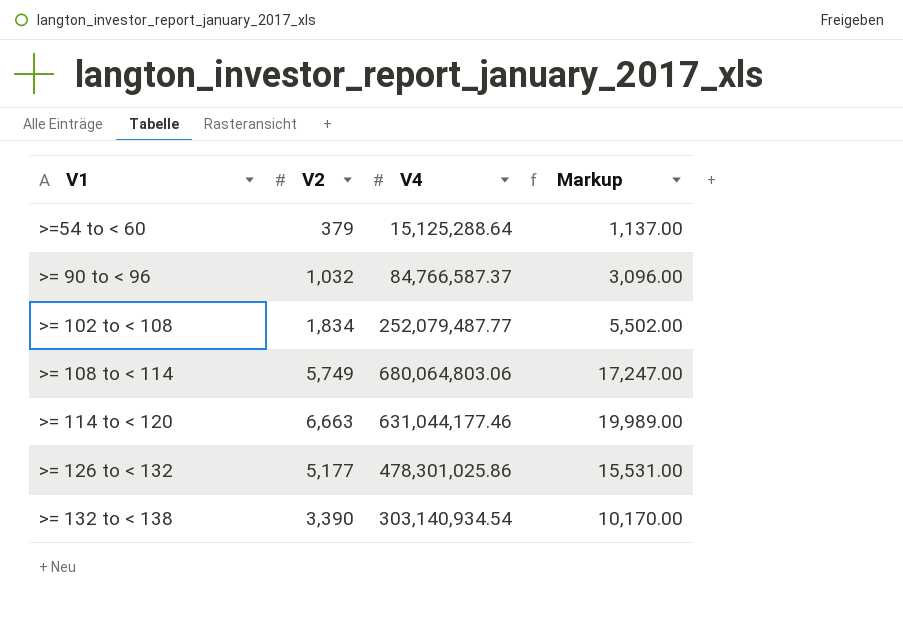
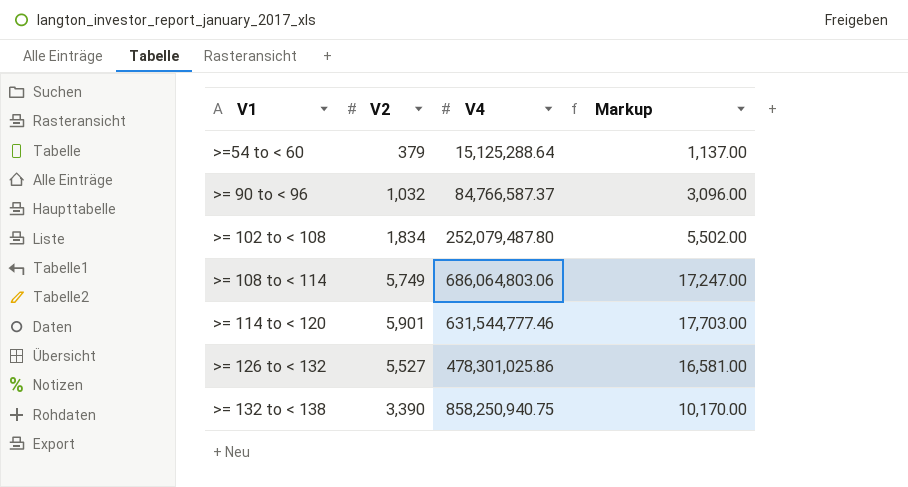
>= 102 to < 108 | V4: 252,079,487.77 -> 252,079,487.80
>= 108 to < 114 | V4: 680,064,803.06 -> 686,064,803.06
>= 114 to < 120 | V2: 6,663 -> 5,901
>= 114 to < 120 | V4: 631,044,177.46 -> 631,544,777.46
>= 114 to < 120 | Markup: 19,989.00 -> 17,703.00
>= 126 to < 132 | V2: 5,177 -> 5,527
>= 126 to < 132 | Markup: 15,531.00 -> 16,581.00
>= 132 to < 138 | V4: 303,140,934.54 -> 858,250,940.75

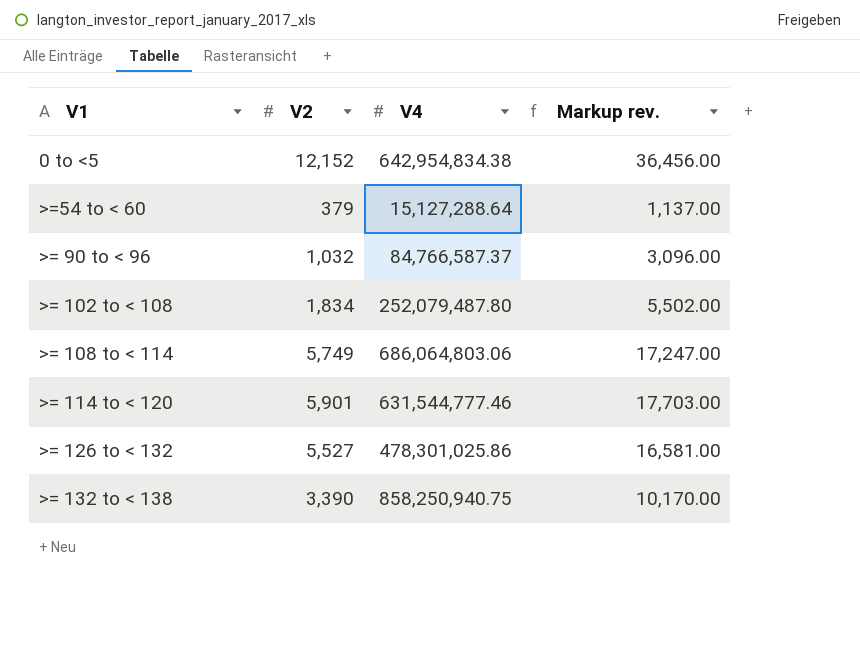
column name: Markup -> Markup rev.
row 0 to <5: none -> 12,152 | 642,954,834.38 | 36,456.00
>=54 to < 60 | V4: 15,125,288.64 -> 15,127,288.64

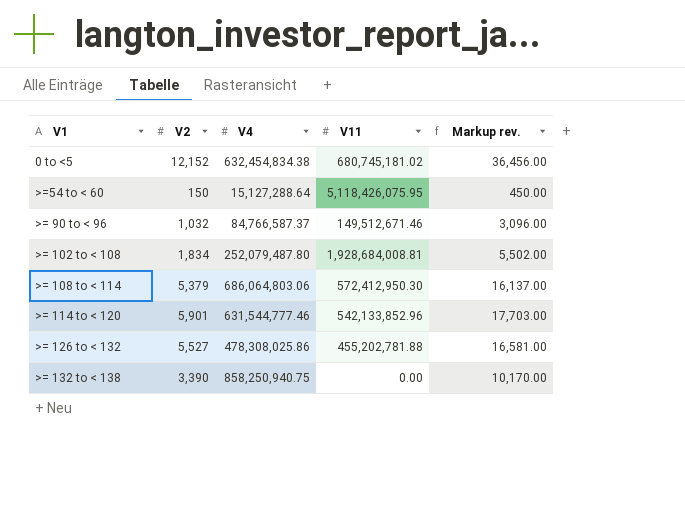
column V11 | position: none -> 4
0 to <5 | V4: 642,954,834.38 -> 632,454,834.38
>=54 to < 60 | V2: 379 -> 150
>=54 to < 60 | Markup rev.: 1,137.00 -> 450.00
>= 108 to < 114 | V2: 5,749 -> 5,379
>= 108 to < 114 | Markup rev.: 17,247.00 -> 16,137.00
>= 126 to < 132 | V4: 478,301,025.86 -> 478,308,025.86

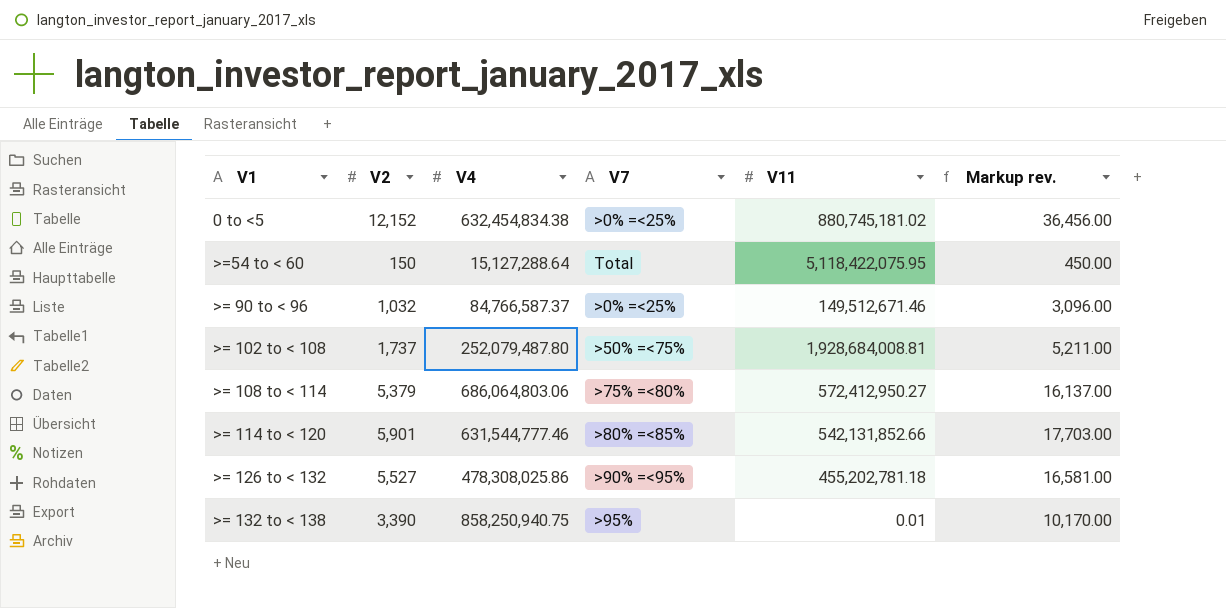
column V7 | position: none -> 4
0 to <5 | V11: 680,745,181.02 -> 880,745,181.02
>=54 to < 60 | V11: 5,118,426,075.95 -> 5,118,422,075.95
>= 102 to < 108 | V2: 1,834 -> 1,737
>= 102 to < 108 | Markup rev.: 5,502.00 -> 5,211.00
>= 108 to < 114 | V11: 572,412,950.30 -> 572,412,950.27
>= 114 to < 120 | V11: 542,133,852.96 -> 542,131,852.66
>= 126 to < 132 | V11: 455,202,781.88 -> 455,202,781.18
>= 132 to < 138 | V11: 0.00 -> 0.01

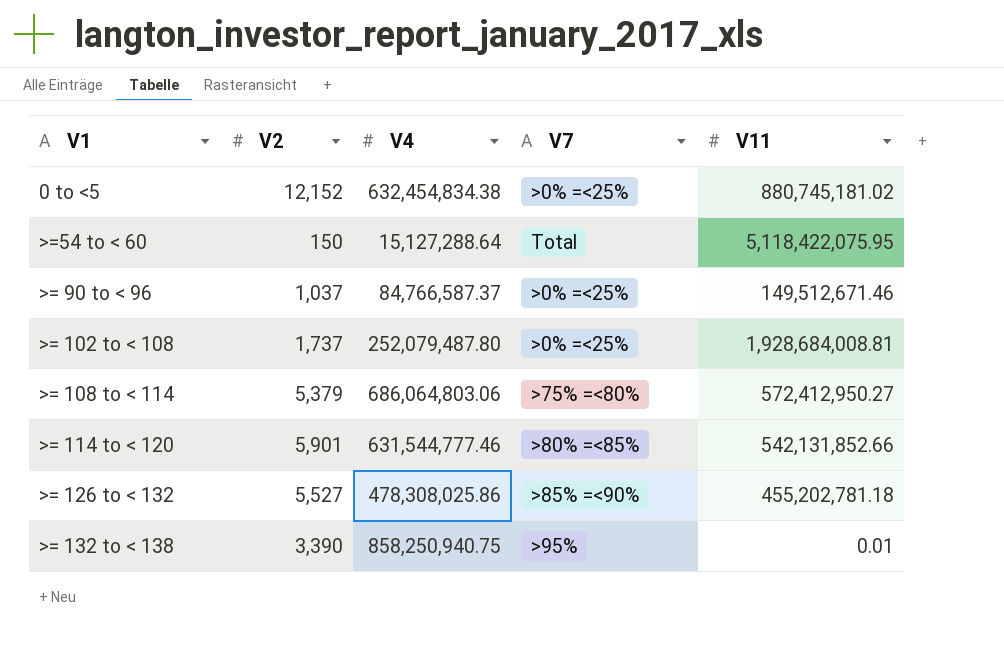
column Markup rev. | formula: [V2] * 3 -> none
>= 90 to < 96 | V2: 1,032 -> 1,037
>= 102 to < 108 | V7: >50% =<75% -> >0% =<25%
>= 126 to < 132 | V7: >90% =<95% -> >85% =<90%

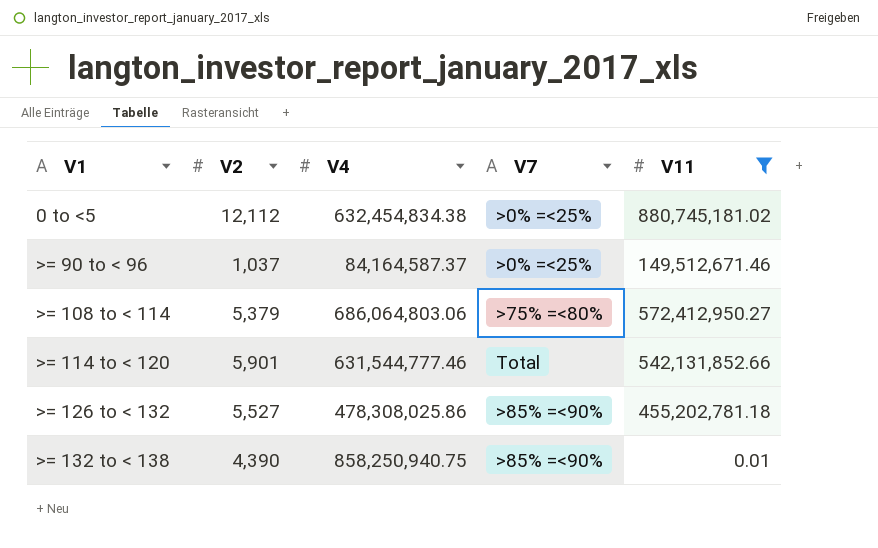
filter: none -> V11 <= 880,745,181.02
0 to <5 | V2: 12,152 -> 12,112
>= 90 to < 96 | V4: 84,766,587.37 -> 84,164,587.37
>= 114 to < 120 | V7: >80% =<85% -> Total
>= 132 to < 138 | V2: 3,390 -> 4,390
>= 132 to < 138 | V7: >95% -> >85% =<90%

